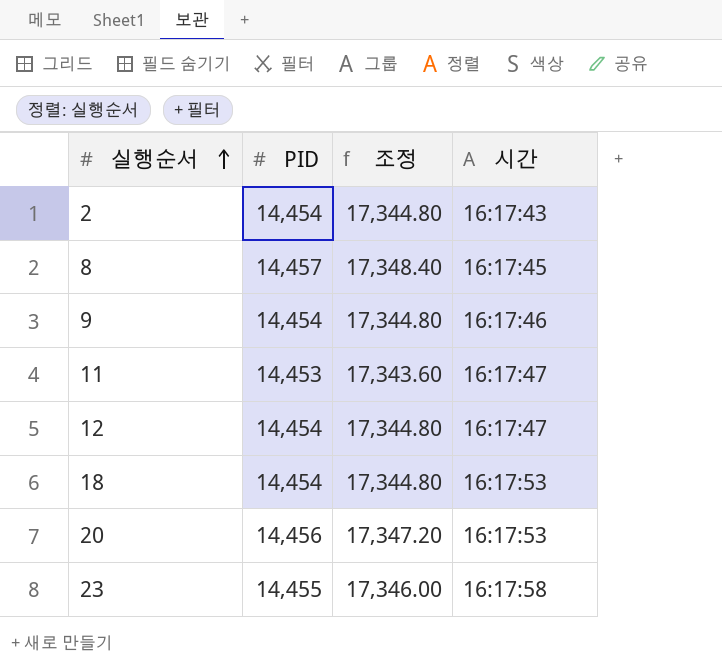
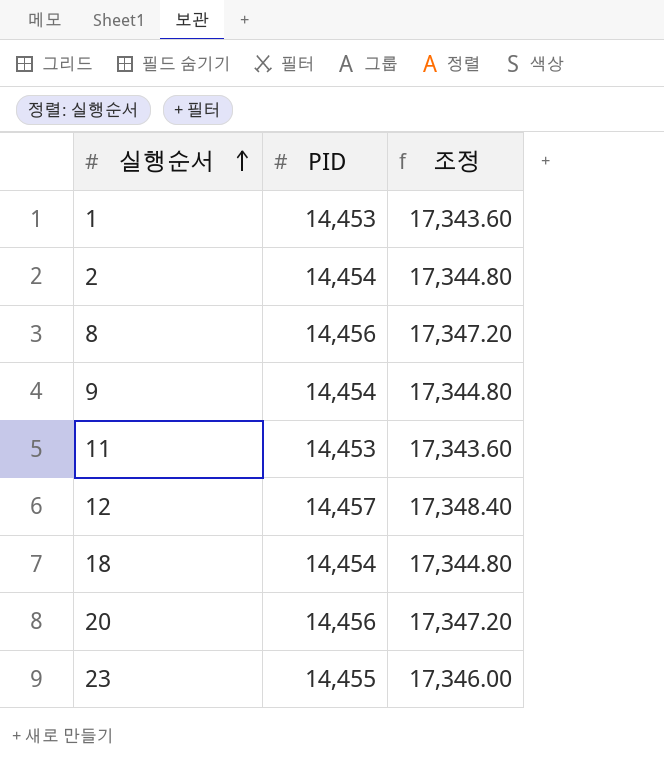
column 시간 | position: 4 -> none
row 1: none -> 14,453 | 17,343.60
8 | PID: 14,457 -> 14,456
8 | 조정: 17,348.40 -> 17,347.20
12 | PID: 14,454 -> 14,457
12 | 조정: 17,344.80 -> 17,348.40

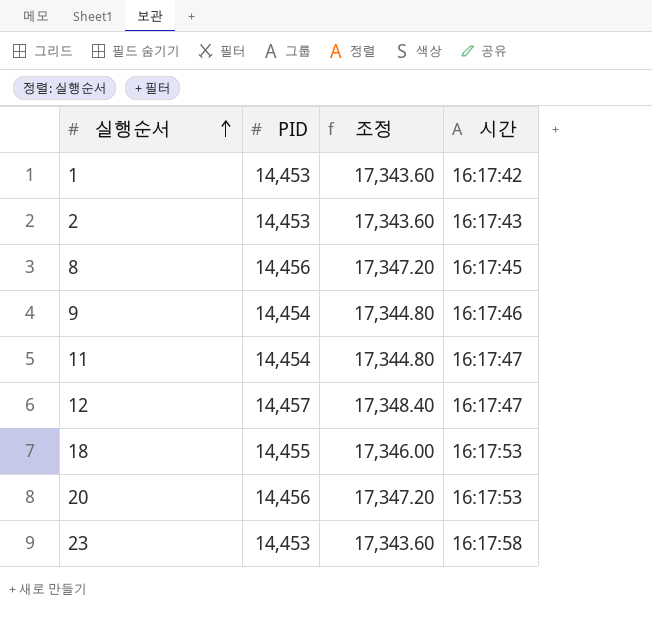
column 시간 | position: none -> 4
2 | PID: 14,454 -> 14,453
2 | 조정: 17,344.80 -> 17,343.60
11 | PID: 14,453 -> 14,454
11 | 조정: 17,343.60 -> 17,344.80
18 | PID: 14,454 -> 14,455
18 | 조정: 17,344.80 -> 17,346.00
23 | PID: 14,455 -> 14,453
23 | 조정: 17,346.00 -> 17,343.60

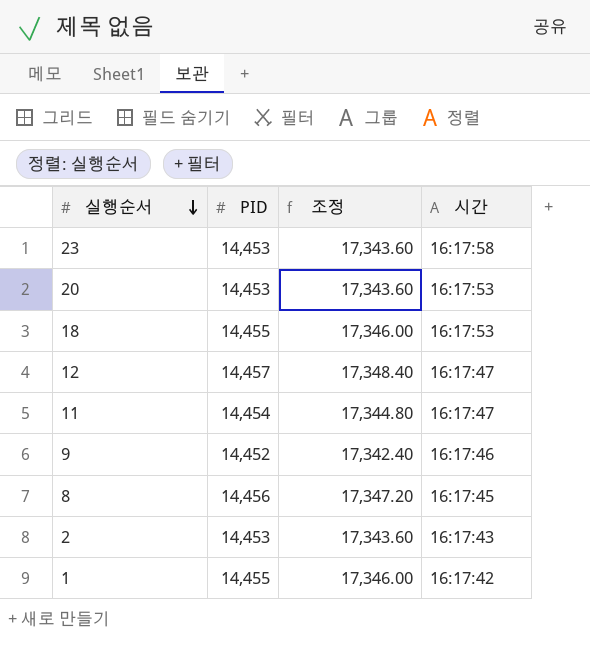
row order: 실행순서 ascending -> 실행순서 descending
20 | PID: 14,456 -> 14,453
20 | 조정: 17,347.20 -> 17,343.60
9 | PID: 14,454 -> 14,452
9 | 조정: 17,344.80 -> 17,342.40
1 | PID: 14,453 -> 14,455
1 | 조정: 17,343.60 -> 17,346.00

